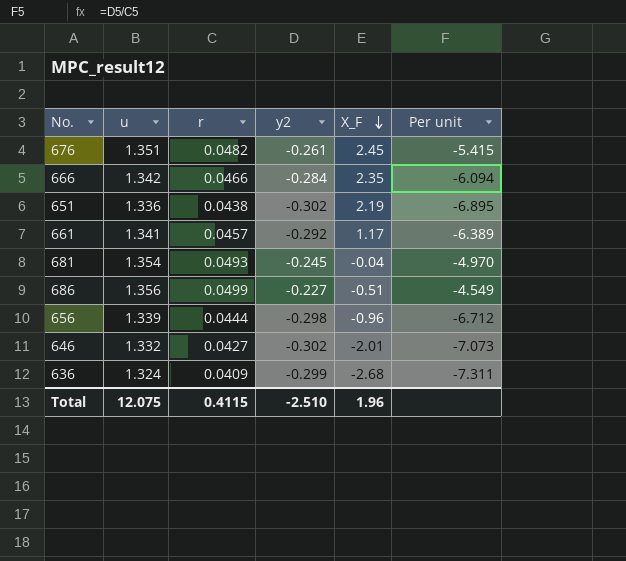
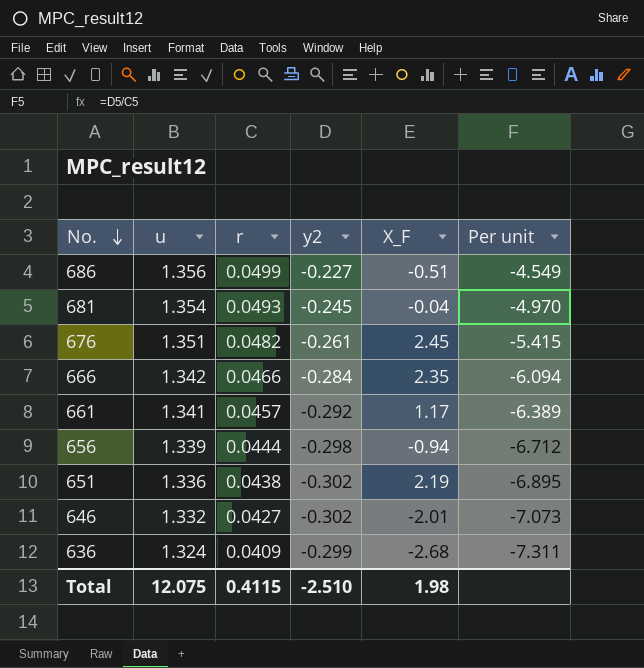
row order: X_F descending -> No. descending
656 | X_F: -0.96 -> -0.94
Total | X_F: 1.96 -> 1.98

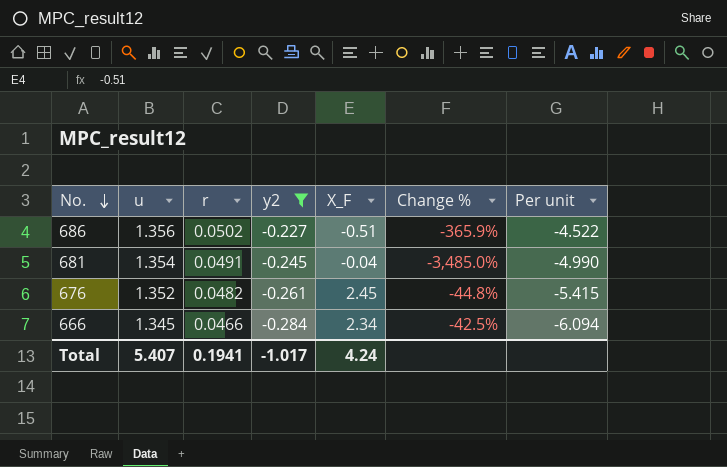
filter: none -> y2 >= -0.284
column Change % | formula: none -> ([u] - [X_F]) / [X_F]
686 | r: 0.0499 -> 0.0502
686 | Per unit: -4.549 -> -4.522
681 | r: 0.0493 -> 0.0491
681 | Per unit: -4.970 -> -4.990
676 | u: 1.351 -> 1.352
666 | u: 1.342 -> 1.345
666 | X_F: 2.35 -> 2.34
Total | u: 12.075 -> 5.407
Total | r: 0.4115 -> 0.1941
Total | y2: -2.510 -> -1.017
Total | X_F: 1.98 -> 4.24

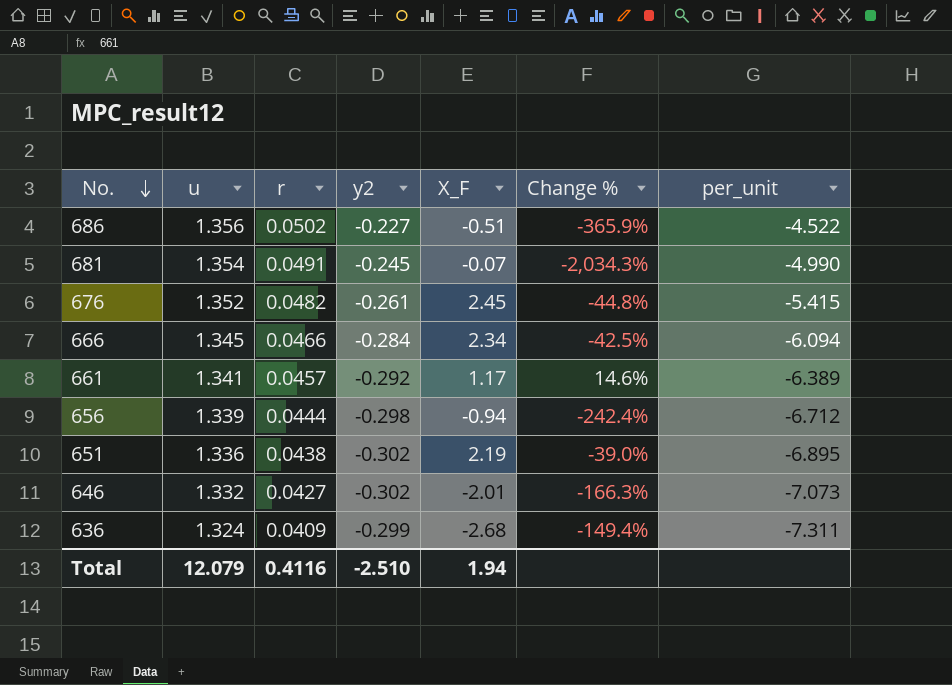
filter: y2 >= -0.284 -> none
column name: Per unit -> per_unit
681 | X_F: -0.04 -> -0.07
681 | Change %: -3,485.0% -> -2,034.3%
Total | u: 5.407 -> 12.079
Total | r: 0.1941 -> 0.4116
Total | y2: -1.017 -> -2.510
Total | X_F: 4.24 -> 1.94

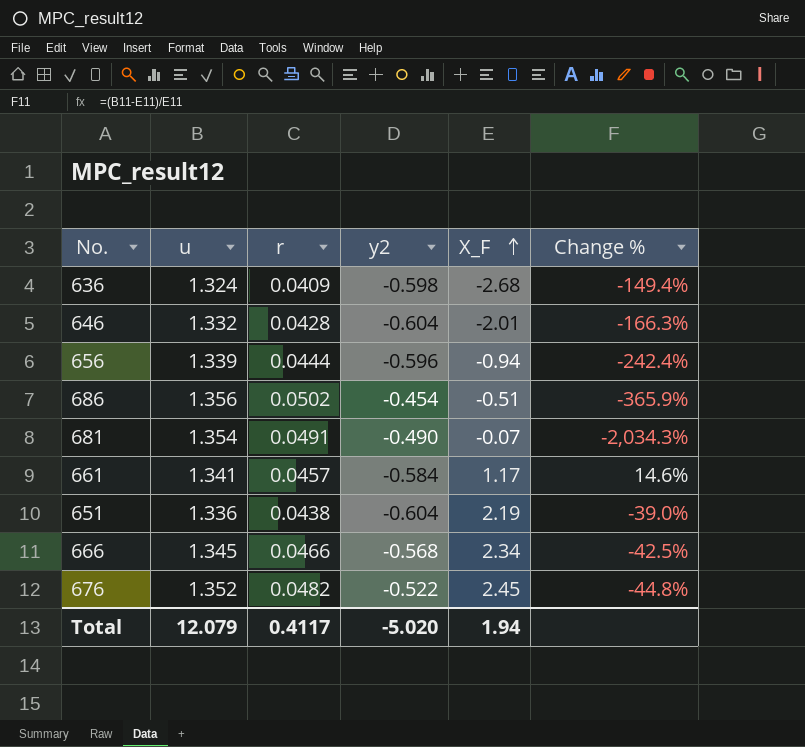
row order: No. descending -> X_F ascending
column per_unit | formula: [y2] / [r] -> none
636 | y2: -0.299 -> -0.598
646 | r: 0.0427 -> 0.0428
646 | y2: -0.302 -> -0.604
656 | y2: -0.298 -> -0.596
686 | y2: -0.227 -> -0.454
681 | y2: -0.245 -> -0.490
661 | y2: -0.292 -> -0.584
651 | y2: -0.302 -> -0.604
666 | y2: -0.284 -> -0.568
676 | y2: -0.261 -> -0.522
Total | r: 0.4116 -> 0.4117
Total | y2: -2.510 -> -5.020

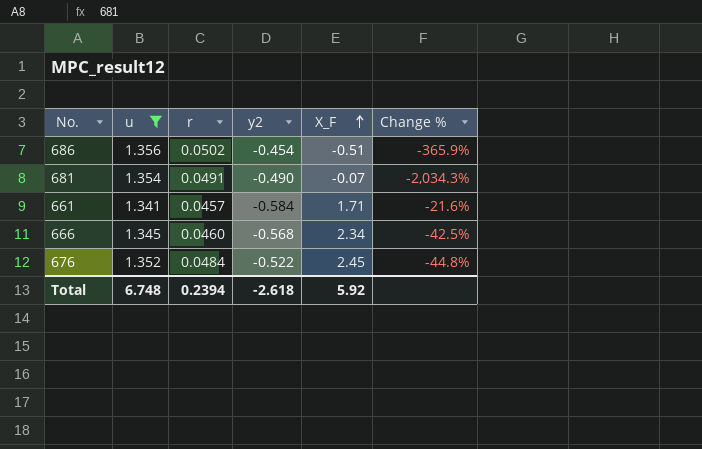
filter: none -> u >= 1.341
661 | X_F: 1.17 -> 1.71
661 | Change %: 14.6% -> -21.6%
666 | r: 0.0466 -> 0.0460
676 | r: 0.0482 -> 0.0484
Total | u: 12.079 -> 6.748
Total | r: 0.4117 -> 0.2394
Total | y2: -5.020 -> -2.618
Total | X_F: 1.94 -> 5.92

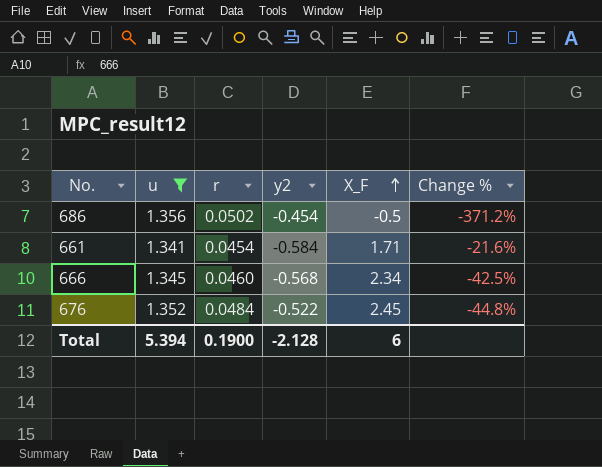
row 681: 1.354 | 0.0491 | -0.490 | -0.07 | -2,034.3% -> none
686 | X_F: -0.51 -> -0.5
686 | Change %: -365.9% -> -371.2%
661 | r: 0.0457 -> 0.0454
Total | u: 6.748 -> 5.394
Total | r: 0.2394 -> 0.1900
Total | y2: -2.618 -> -2.128
Total | X_F: 5.92 -> 6

